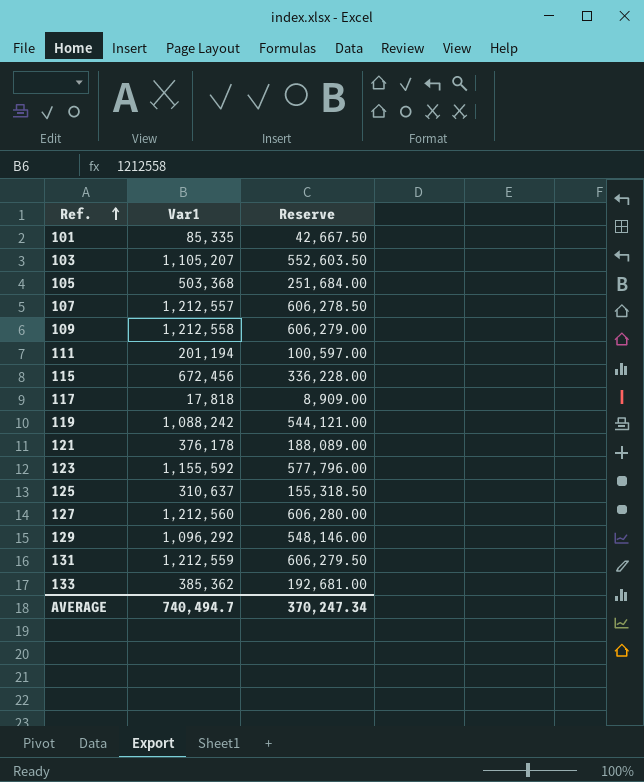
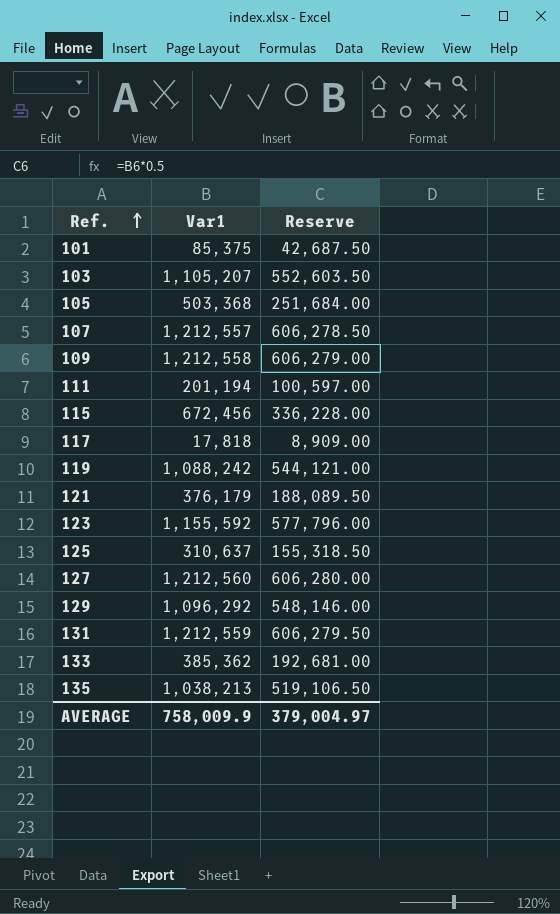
101 | Var1: 85,335 -> 85,375
101 | Reserve: 42,667.50 -> 42,687.50
121 | Var1: 376,178 -> 376,179
121 | Reserve: 188,089.00 -> 188,089.50
row 135: none -> 1,038,213 | 519,106.50
AVERAGE | Var1: 740,494.7 -> 758,009.9
AVERAGE | Reserve: 370,247.34 -> 379,004.97

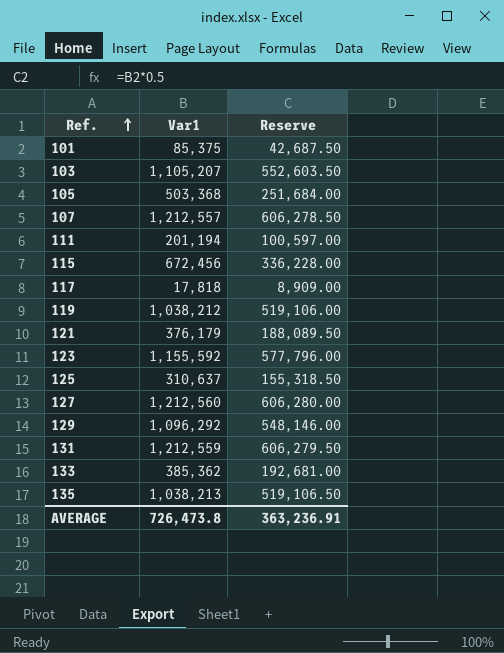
row 109: 1,212,558 | 606,279.00 -> none
119 | Var1: 1,088,242 -> 1,038,212
119 | Reserve: 544,121.00 -> 519,106.00
AVERAGE | Var1: 758,009.9 -> 726,473.8
AVERAGE | Reserve: 379,004.97 -> 363,236.91

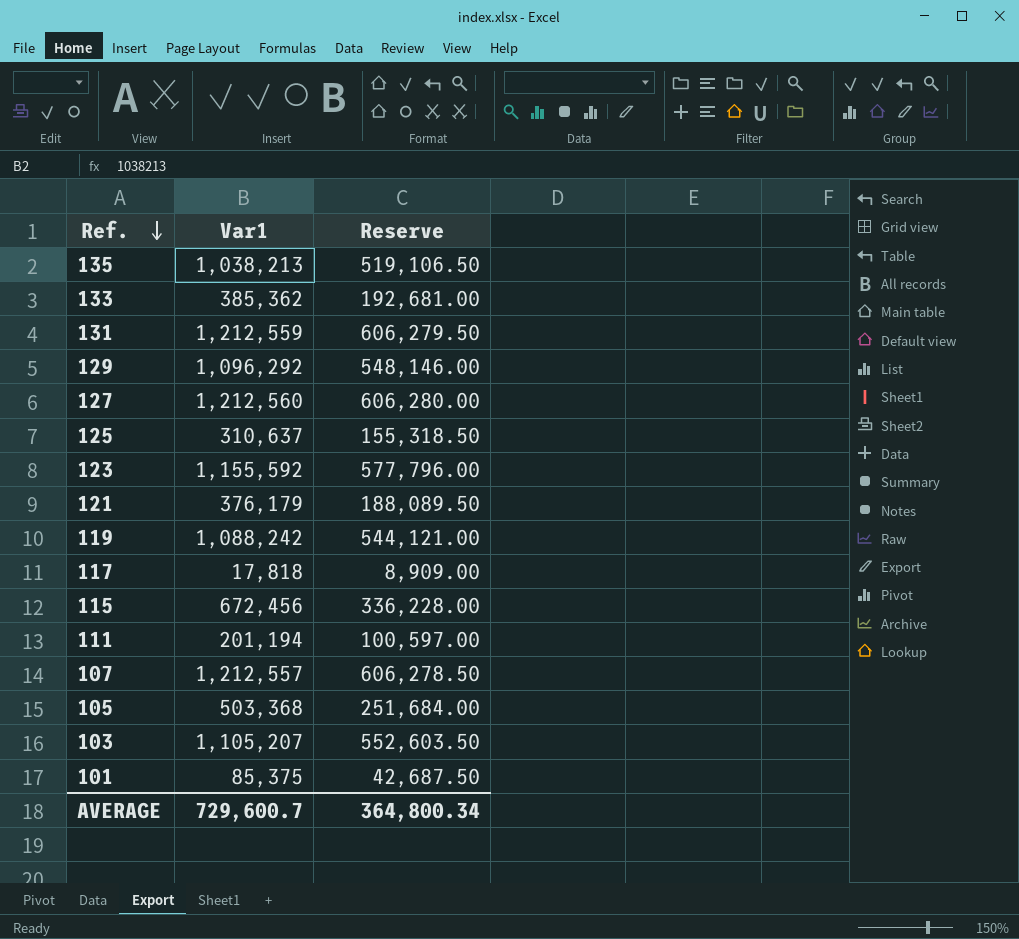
row order: Ref. ascending -> Ref. descending
119 | Var1: 1,038,212 -> 1,088,242
119 | Reserve: 519,106.00 -> 544,121.00
AVERAGE | Var1: 726,473.8 -> 729,600.7
AVERAGE | Reserve: 363,236.91 -> 364,800.34

